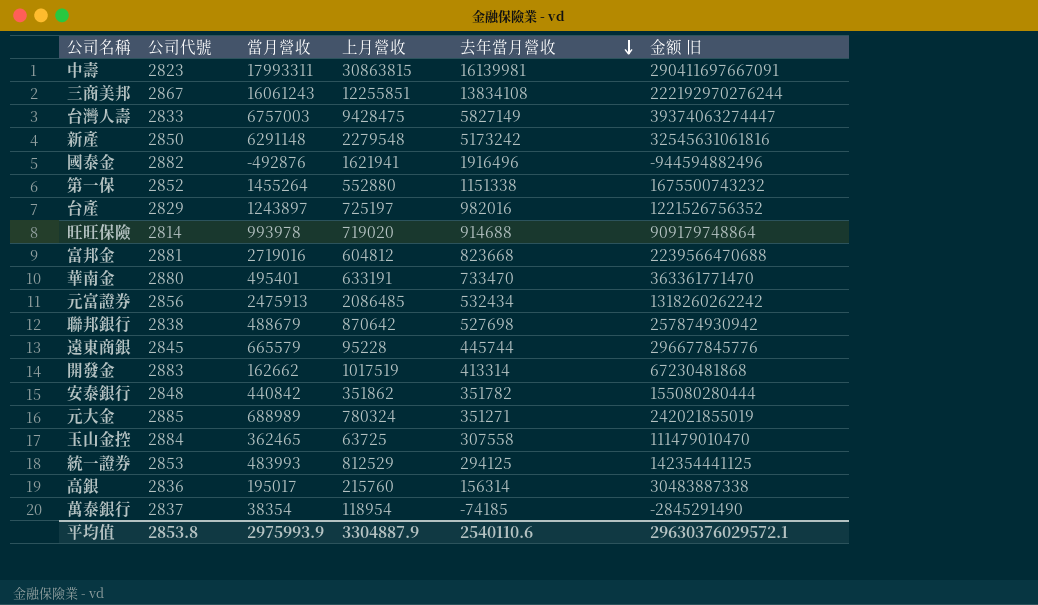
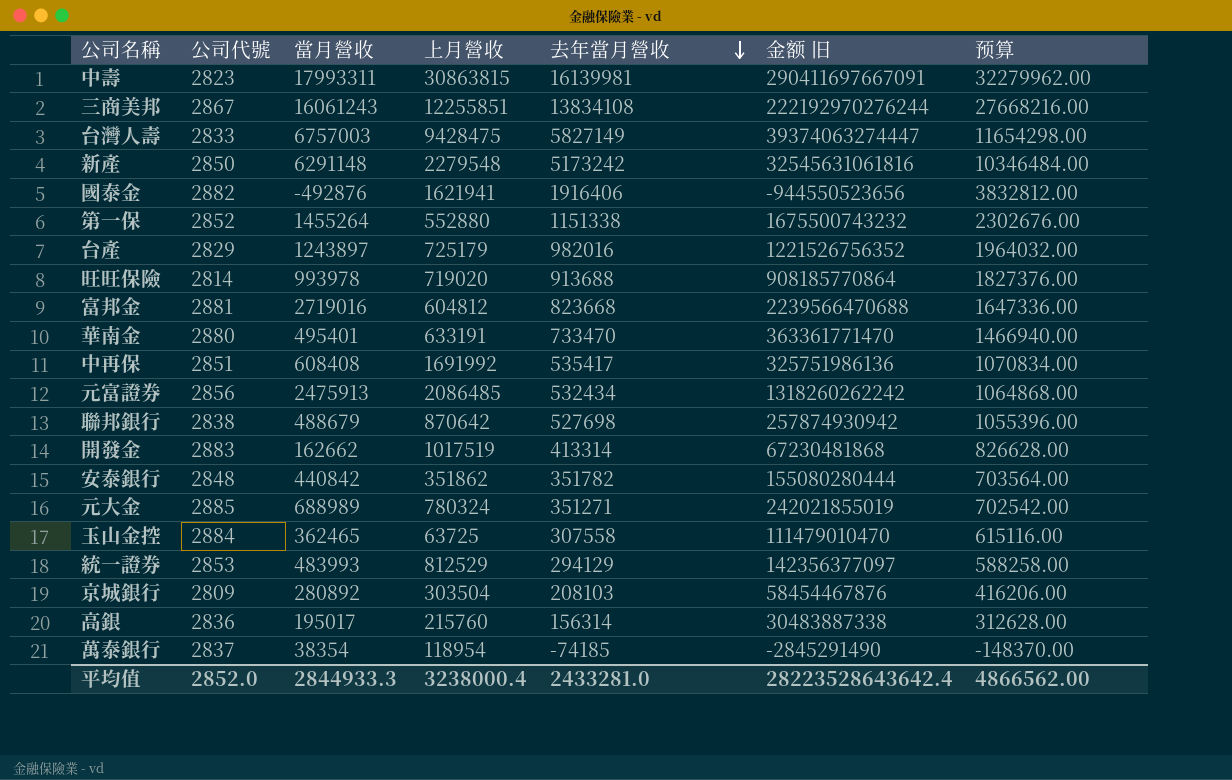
column 预算 | formula: none -> [去年當月營收] * 2
row 遠東商銀: 2845 | 665579 | 95228 | 445744 | 296677845776 -> none
國泰金 | 去年當月營收: 1916496 -> 1916406
國泰金 | 金额 旧: -944594882496 -> -944550523656
台產 | 上月營收: 725197 -> 725179
旺旺保險 | 去年當月營收: 914688 -> 913688
旺旺保險 | 金额 旧: 909179748864 -> 908185770864
row 中再保: none -> 2851 | 608408 | 1691992 | 535417 | 325751986136 | 1070834.00
統一證券 | 去年當月營收: 294125 -> 294129
統一證券 | 金额 旧: 142354441125 -> 142356377097
row 京城銀行: none -> 2809 | 280892 | 303504 | 208103 | 58454467876 | 416206.00
平均值 | 公司代號: 2853.8 -> 2852.0
平均值 | 當月營收: 2975993.9 -> 2844933.3
平均值 | 上月營收: 3304887.9 -> 3238000.4
平均值 | 去年當月營收: 2540110.6 -> 2433281.0
平均值 | 金额 旧: 29630376029572.1 -> 28223528643642.4

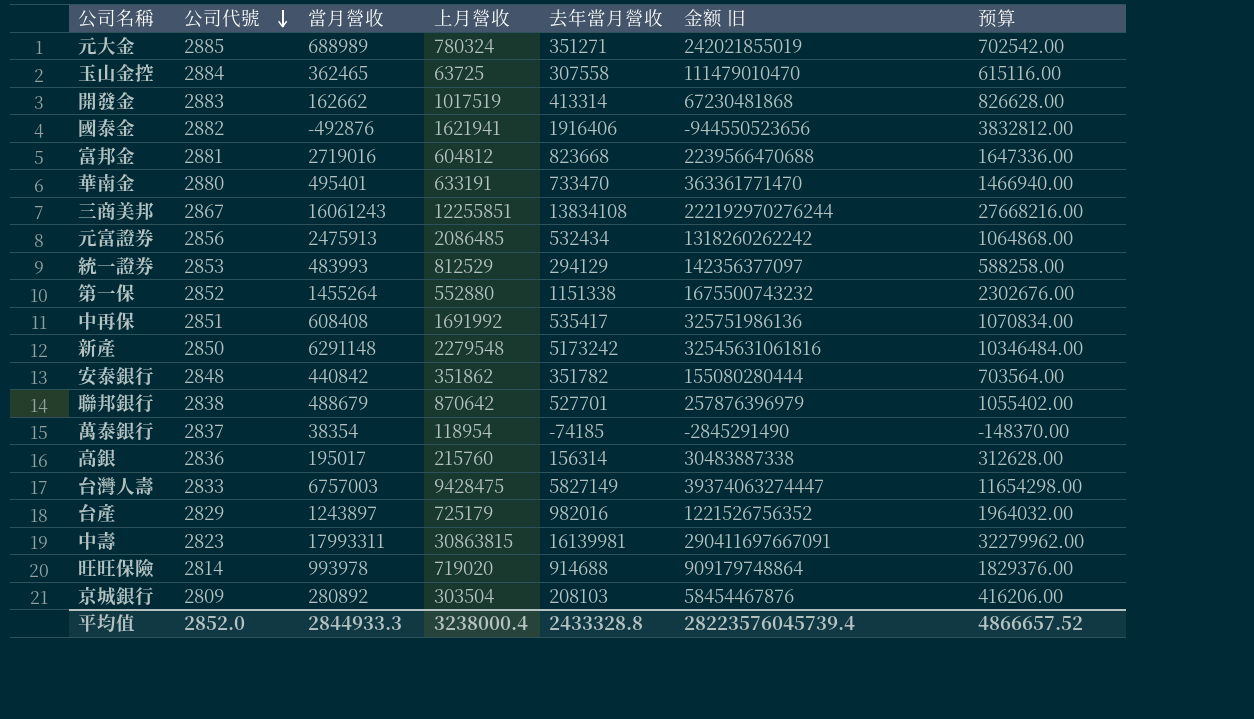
row order: 去年當月營收 descending -> 公司代號 descending
聯邦銀行 | 去年當月營收: 527698 -> 527701
聯邦銀行 | 金额 旧: 257874930942 -> 257876396979
聯邦銀行 | 预算: 1055396.00 -> 1055402.00
旺旺保險 | 去年當月營收: 913688 -> 914688
旺旺保險 | 金额 旧: 908185770864 -> 909179748864
旺旺保險 | 预算: 1827376.00 -> 1829376.00
平均值 | 去年當月營收: 2433281.0 -> 2433328.8
平均值 | 金额 旧: 28223528643642.4 -> 28223576045739.4
平均值 | 预算: 4866562.00 -> 4866657.52

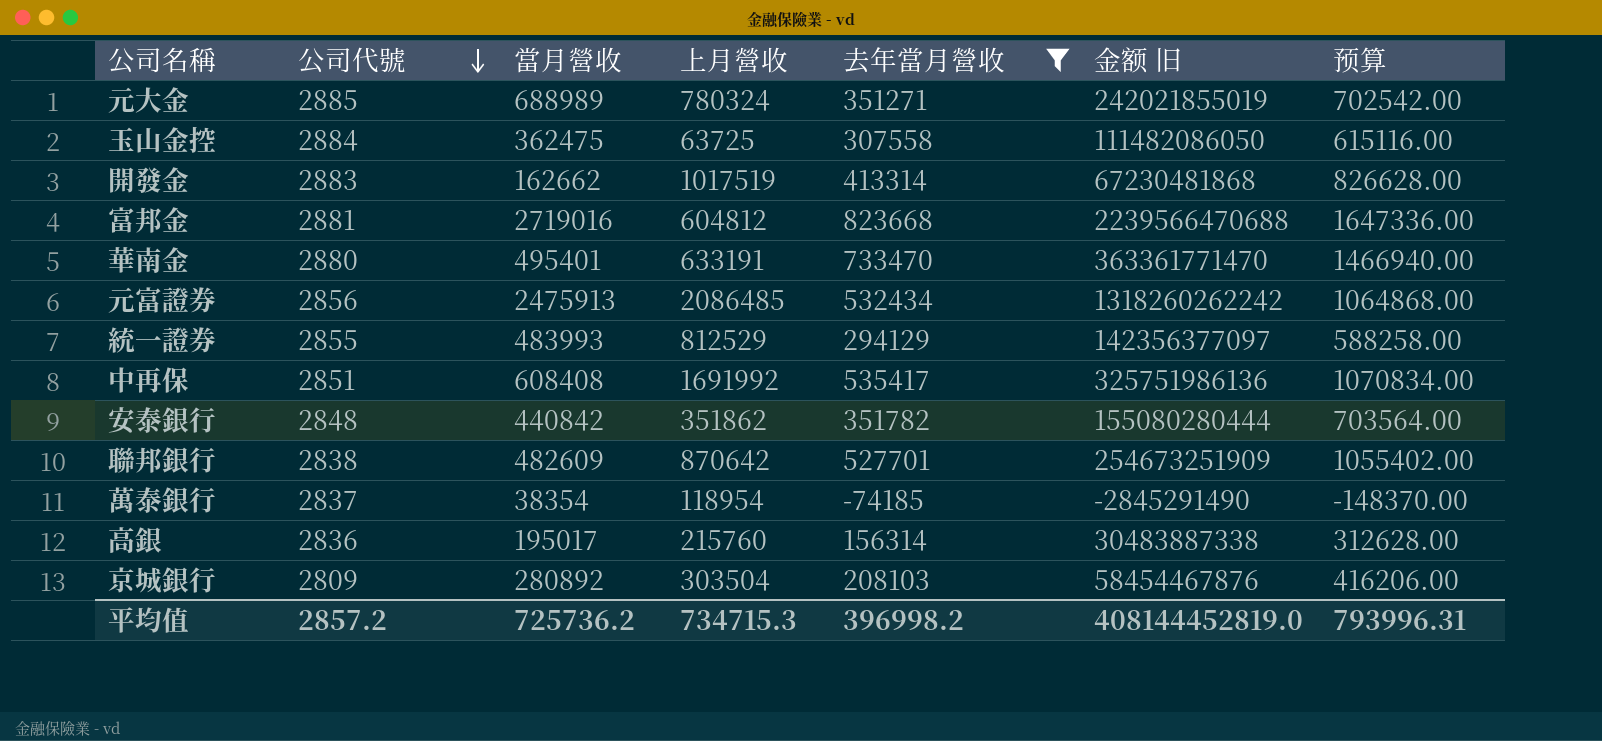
filter: none -> 去年當月營收 <= 823668
玉山金控 | 當月營收: 362465 -> 362475
玉山金控 | 金额 旧: 111479010470 -> 111482086050
統一證券 | 公司代號: 2853 -> 2855
聯邦銀行 | 當月營收: 488679 -> 482609
聯邦銀行 | 金额 旧: 257876396979 -> 254673251909
平均值 | 公司代號: 2852.0 -> 2857.2
平均值 | 當月營收: 2844933.3 -> 725736.2
平均值 | 上月營收: 3238000.4 -> 734715.3
平均值 | 去年當月營收: 2433328.8 -> 396998.2
平均值 | 金额 旧: 28223576045739.4 -> 408144452819.0
平均值 | 预算: 4866657.52 -> 793996.31

